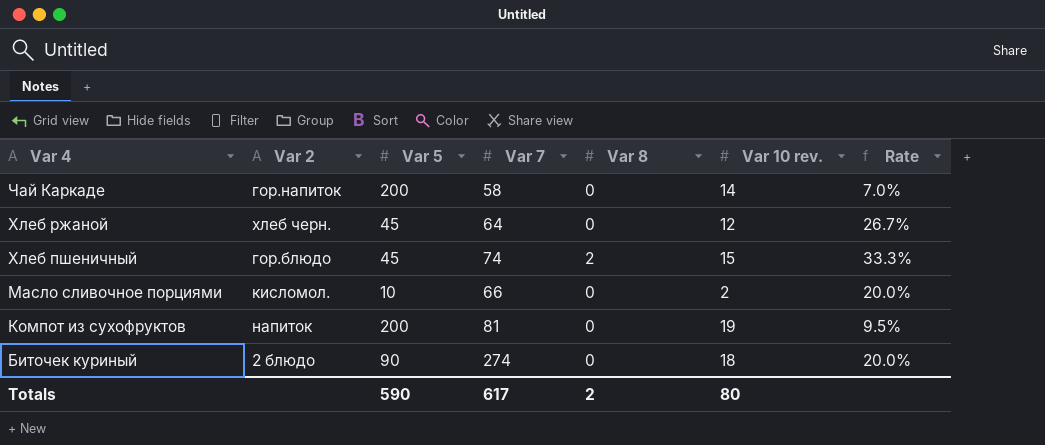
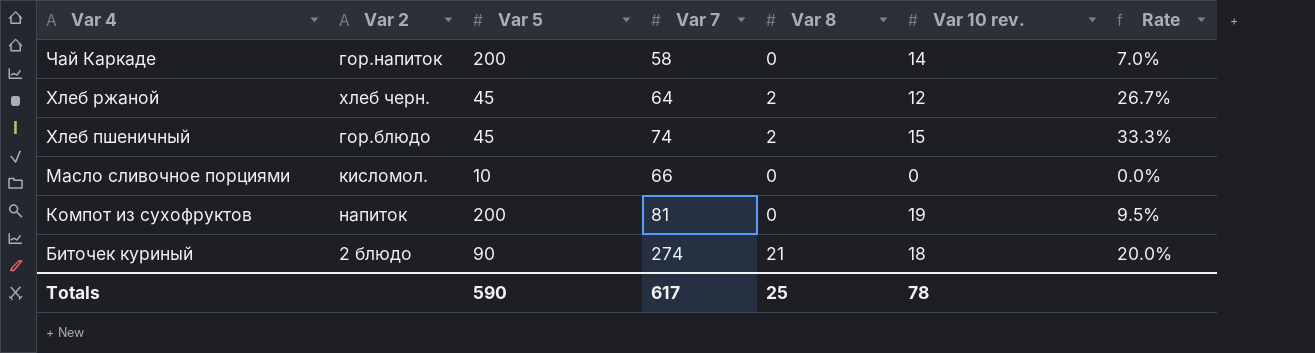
Хлеб ржаной | Var 8: 0 -> 2
Масло сливочное порциями | Var 10 rev.: 2 -> 0
Масло сливочное порциями | Rate: 20.0% -> 0.0%
Биточек куриный | Var 8: 0 -> 21
Totals | Var 8: 2 -> 25
Totals | Var 10 rev.: 80 -> 78

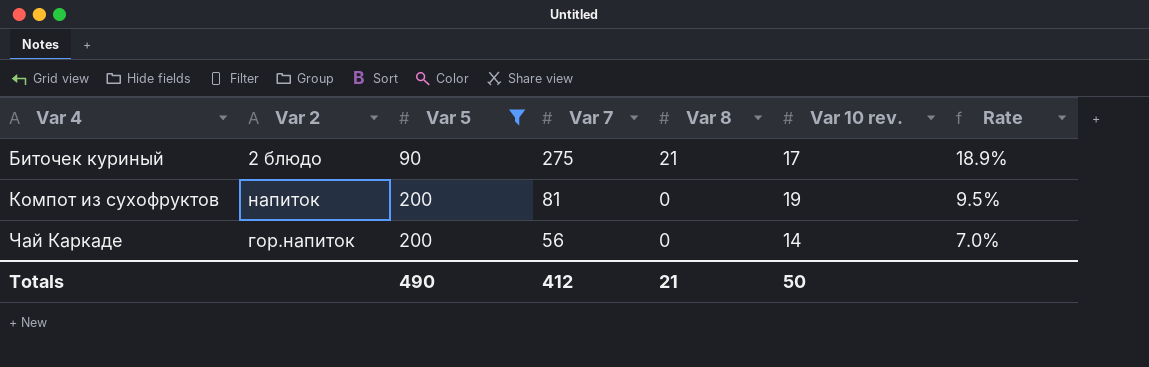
filter: none -> Var 5 >= 90
row order: Var 4 descending -> Var 4 ascending
Биточек куриный | Var 7: 274 -> 275
Биточек куриный | Var 10 rev.: 18 -> 17
Биточек куриный | Rate: 20.0% -> 18.9%
Чай Каркаде | Var 7: 58 -> 56
Totals | Var 5: 590 -> 490
Totals | Var 7: 617 -> 412
Totals | Var 8: 25 -> 21
Totals | Var 10 rev.: 78 -> 50

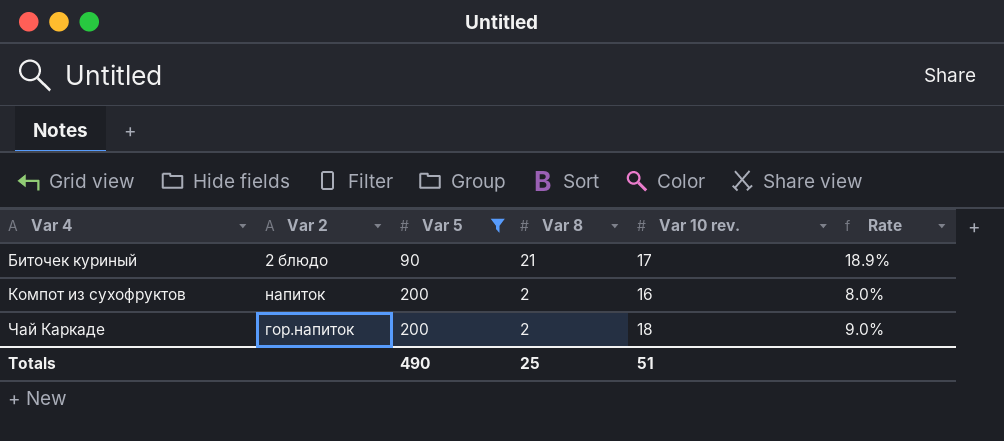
column Var 7 | position: 4 -> none
Компот из сухофруктов | Var 8: 0 -> 2
Компот из сухофруктов | Var 10 rev.: 19 -> 16
Компот из сухофруктов | Rate: 9.5% -> 8.0%
Чай Каркаде | Var 8: 0 -> 2
Чай Каркаде | Var 10 rev.: 14 -> 18
Чай Каркаде | Rate: 7.0% -> 9.0%
Totals | Var 8: 21 -> 25
Totals | Var 10 rev.: 50 -> 51

